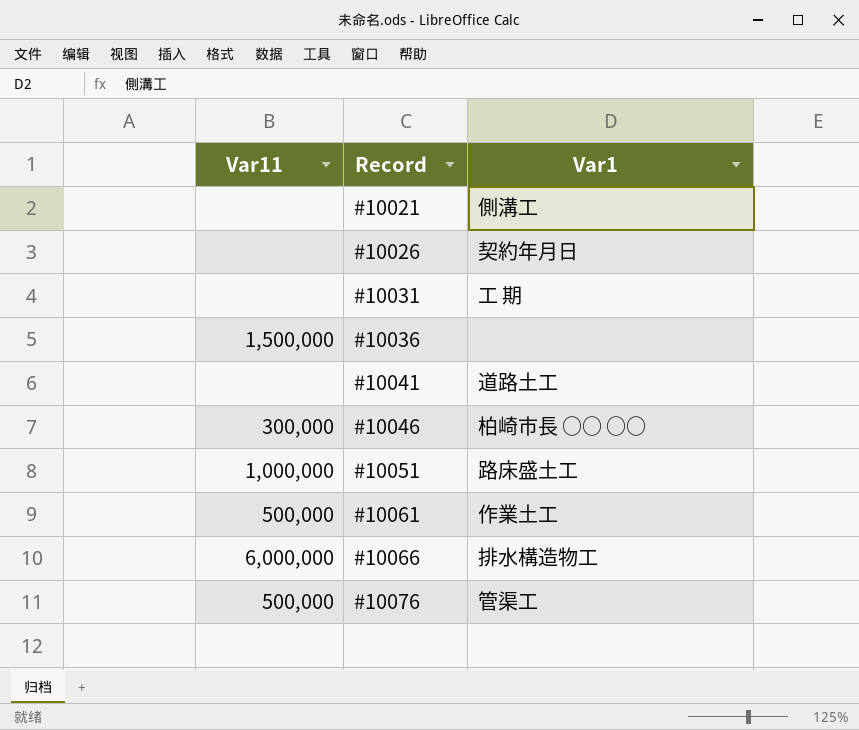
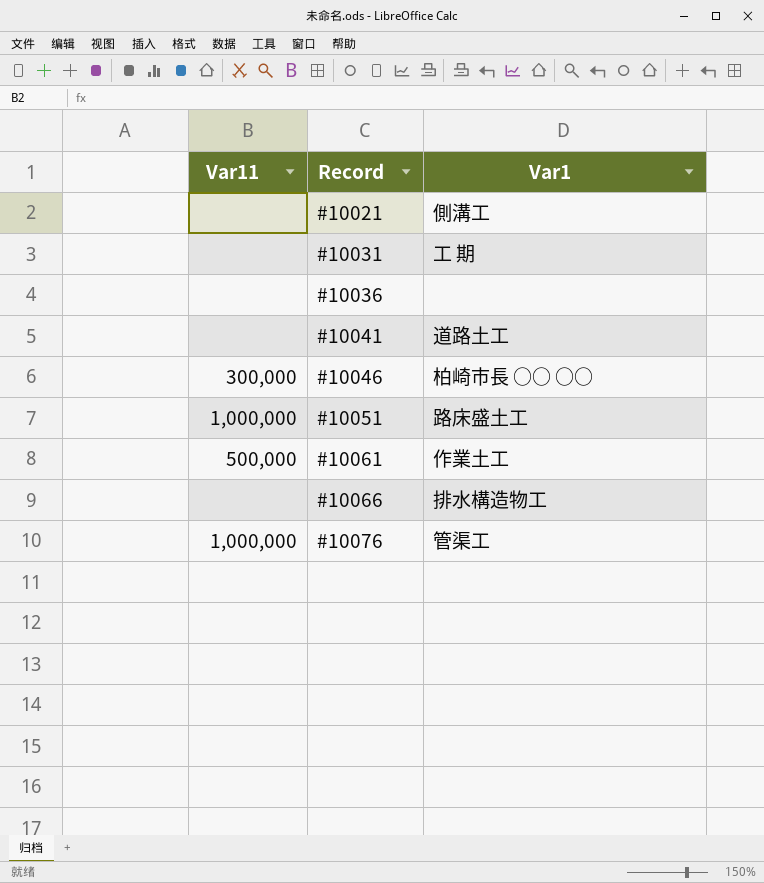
row #10026: none | 契約年月日 -> none
#10036 | Var11: 1,500,000 -> none
#10066 | Var11: 6,000,000 -> none
#10076 | Var11: 500,000 -> 1,000,000

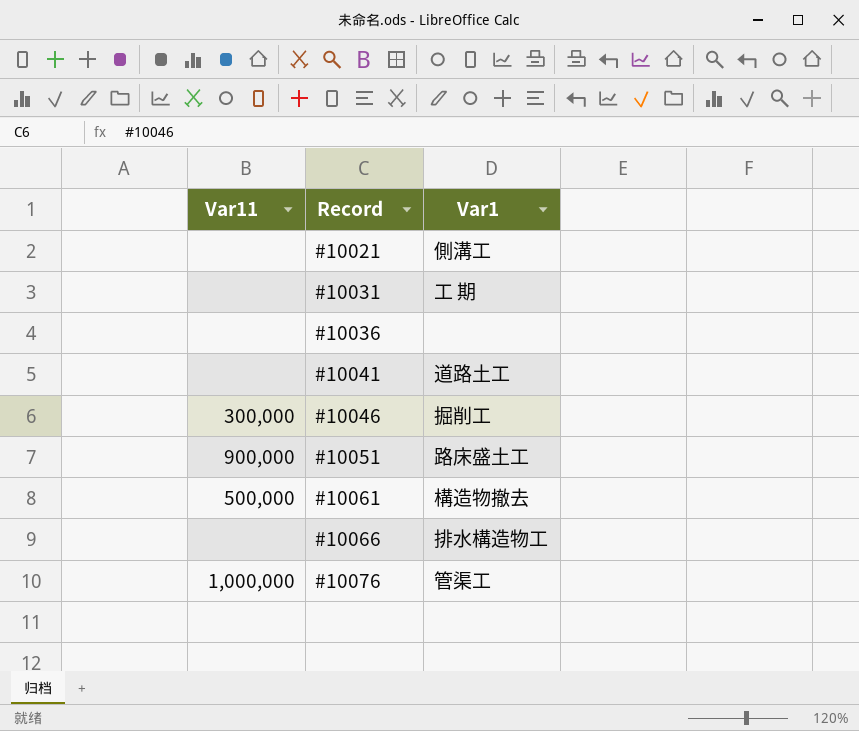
#10046 | Var1: 柏崎市長 ○○ ○○ -> 掘削工
#10051 | Var11: 1,000,000 -> 900,000
#10061 | Var1: 作業土工 -> 構造物撤去

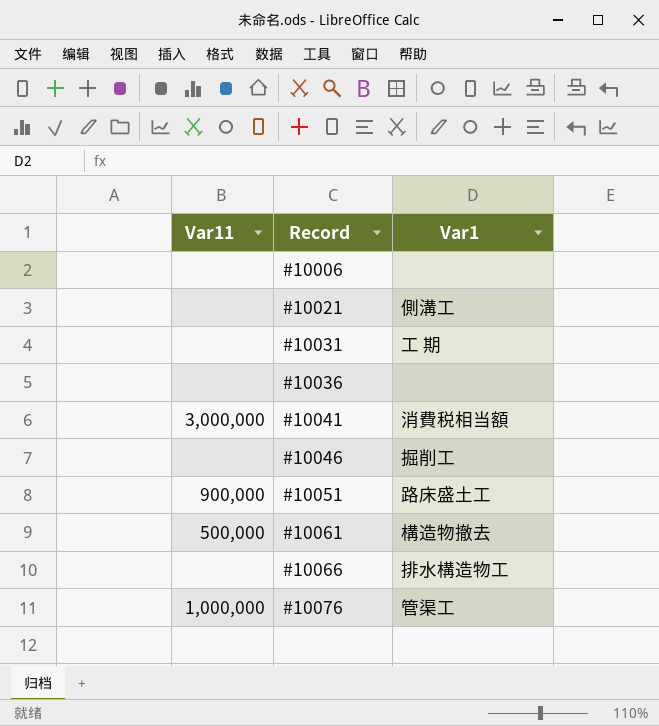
row #10006: none -> none | none
#10041 | Var11: none -> 3,000,000
#10041 | Var1: 道路土工 -> 消費税相当額
#10046 | Var11: 300,000 -> none

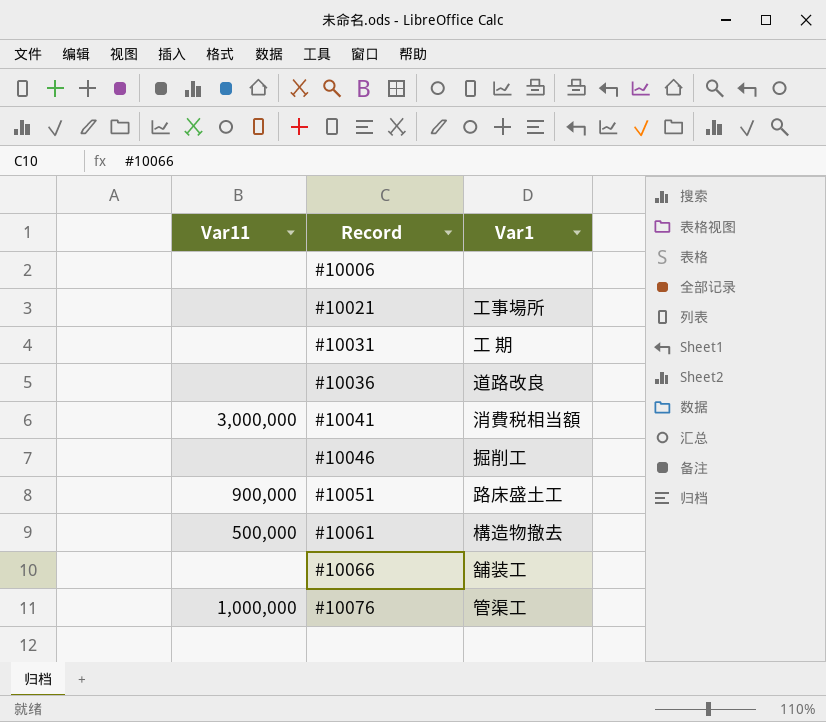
#10021 | Var1: 側溝工 -> 工事場所
#10036 | Var1: none -> 道路改良
#10066 | Var1: 排水構造物工 -> 舗装工

